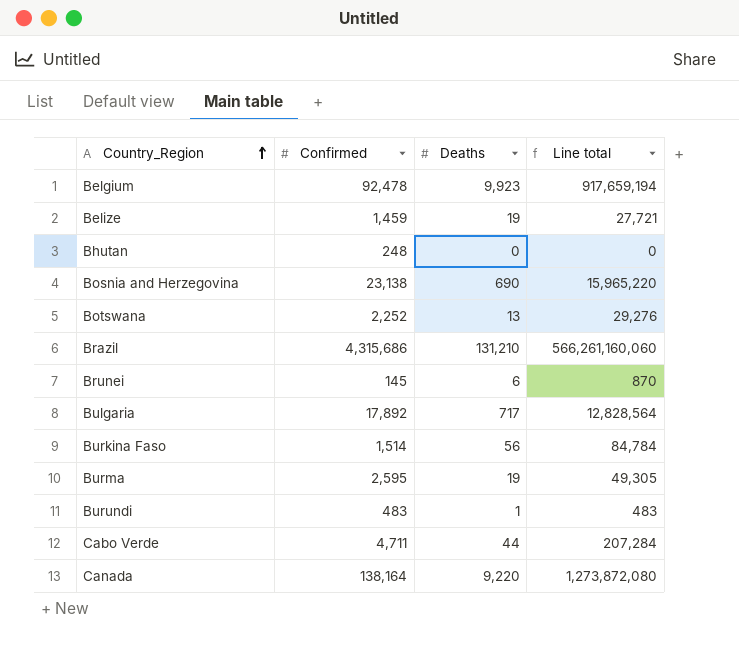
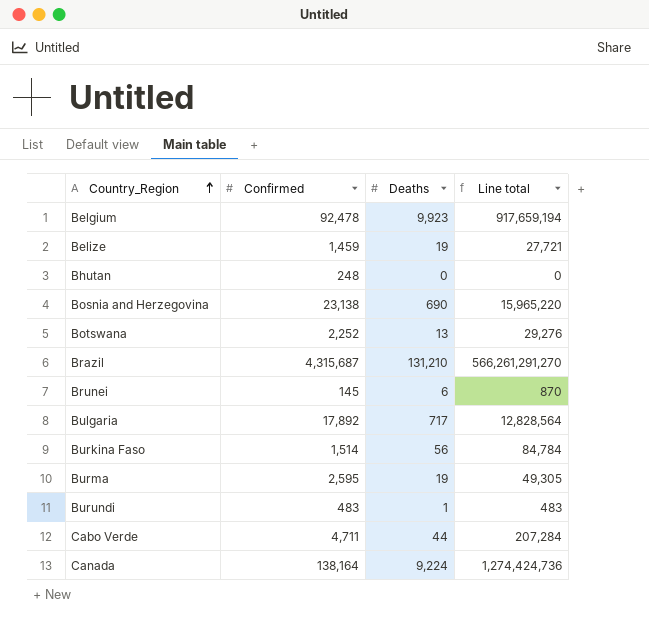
Brazil | Confirmed: 4,315,686 -> 4,315,687
Brazil | Line total: 566,261,160,060 -> 566,261,291,270
Canada | Deaths: 9,220 -> 9,224
Canada | Line total: 1,273,872,080 -> 1,274,424,736

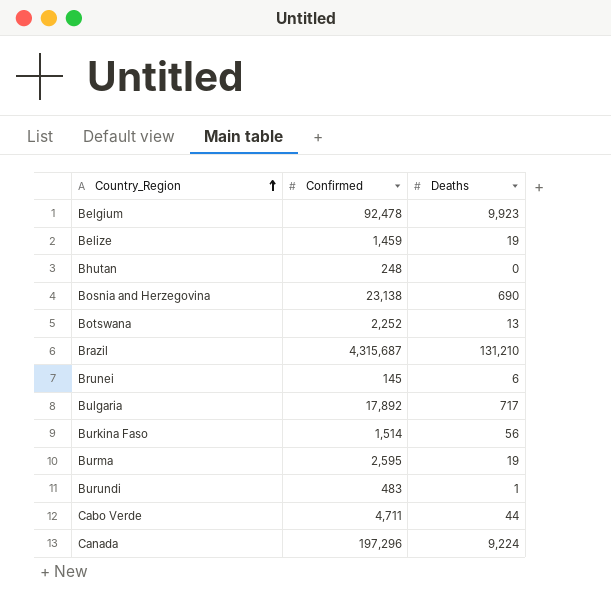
column Line total | formula: [Confirmed] * [Deaths] -> none
Canada | Confirmed: 138,164 -> 197,296

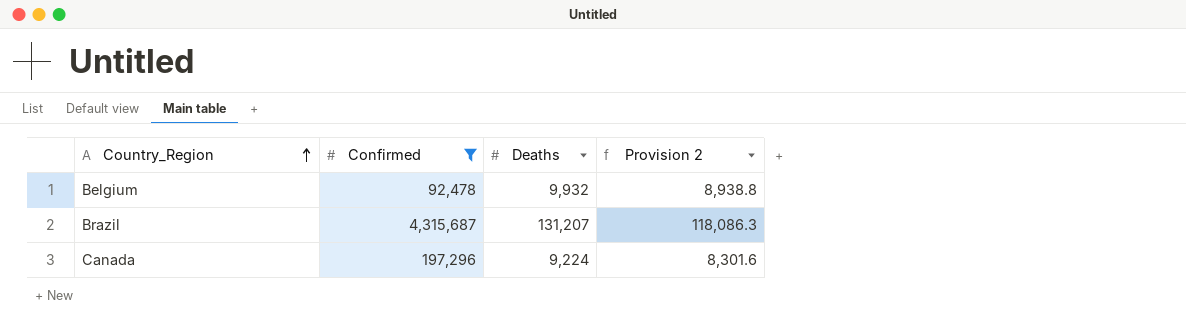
filter: none -> Confirmed >= 92,478
column Provision 2 | formula: none -> [Deaths] * 0.9
Belgium | Deaths: 9,923 -> 9,932
Brazil | Deaths: 131,210 -> 131,207

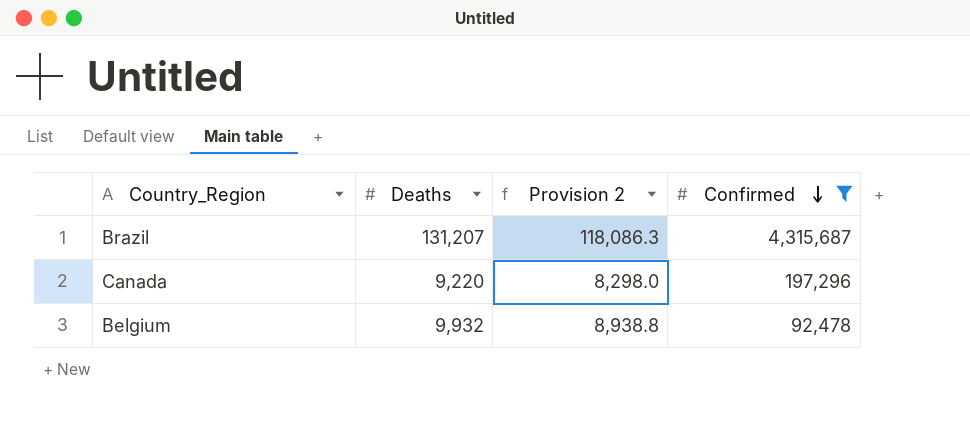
row order: Country_Region ascending -> Confirmed descending
column Confirmed | position: 2 -> 4
Canada | Deaths: 9,224 -> 9,220
Canada | Provision 2: 8,301.6 -> 8,298.0

